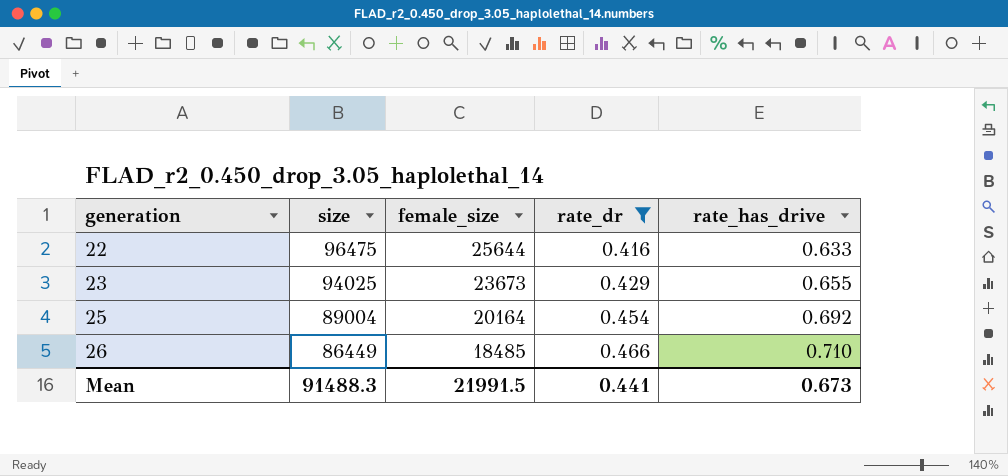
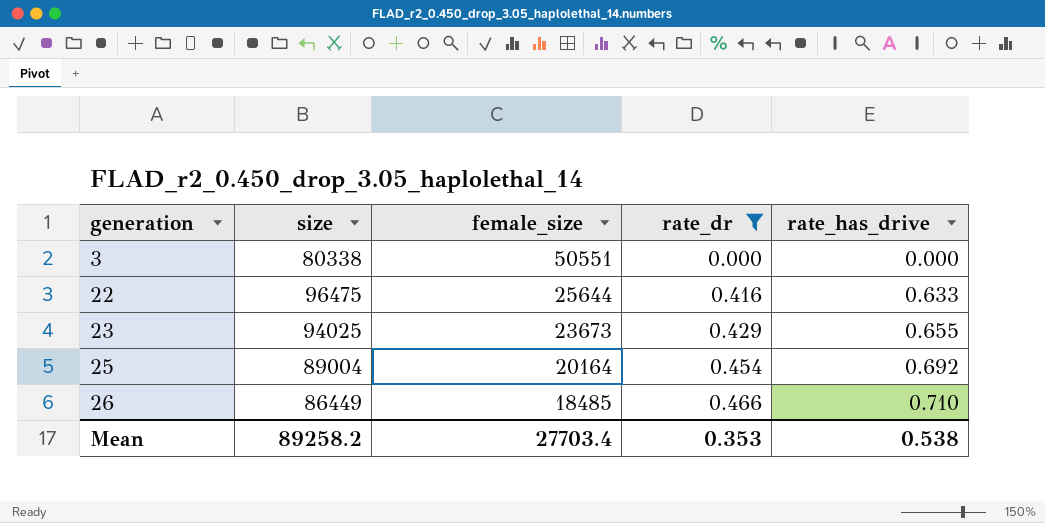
row 3: none -> 80338 | 50551 | 0.000 | 0.000
Mean | size: 91488.3 -> 89258.2
Mean | female_size: 21991.5 -> 27703.4
Mean | rate_dr: 0.441 -> 0.353
Mean | rate_has_drive: 0.673 -> 0.538

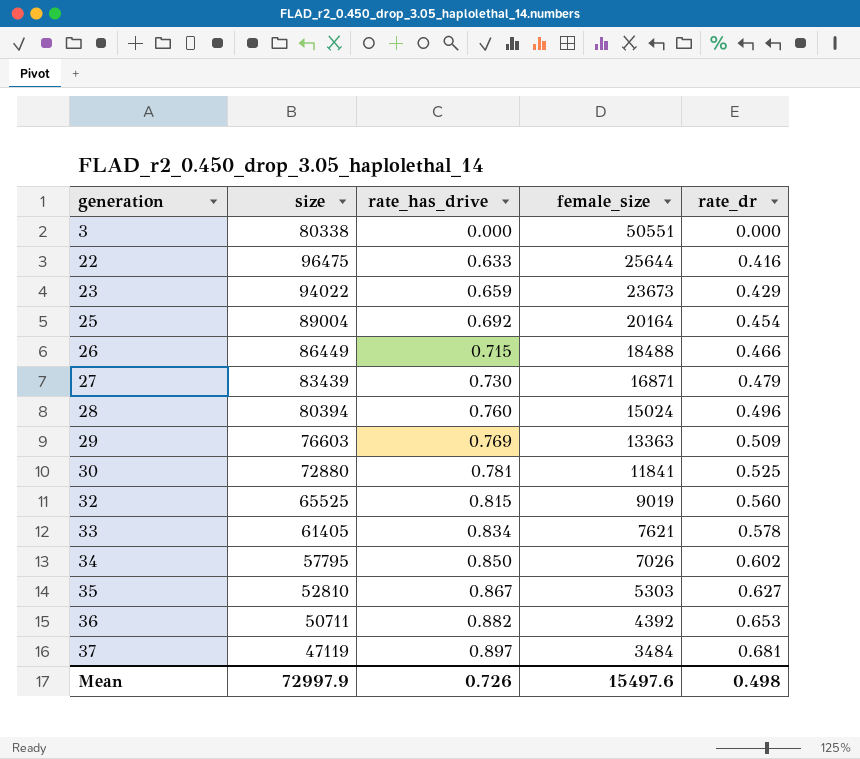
filter: rate_dr <= 0.466 -> none
column rate_has_drive | position: 5 -> 3
23 | size: 94025 -> 94022
23 | rate_has_drive: 0.655 -> 0.659
26 | rate_has_drive: 0.710 -> 0.715
26 | female_size: 18485 -> 18488
Mean | size: 89258.2 -> 72997.9
Mean | rate_has_drive: 0.538 -> 0.726
Mean | female_size: 27703.4 -> 15497.6
Mean | rate_dr: 0.353 -> 0.498

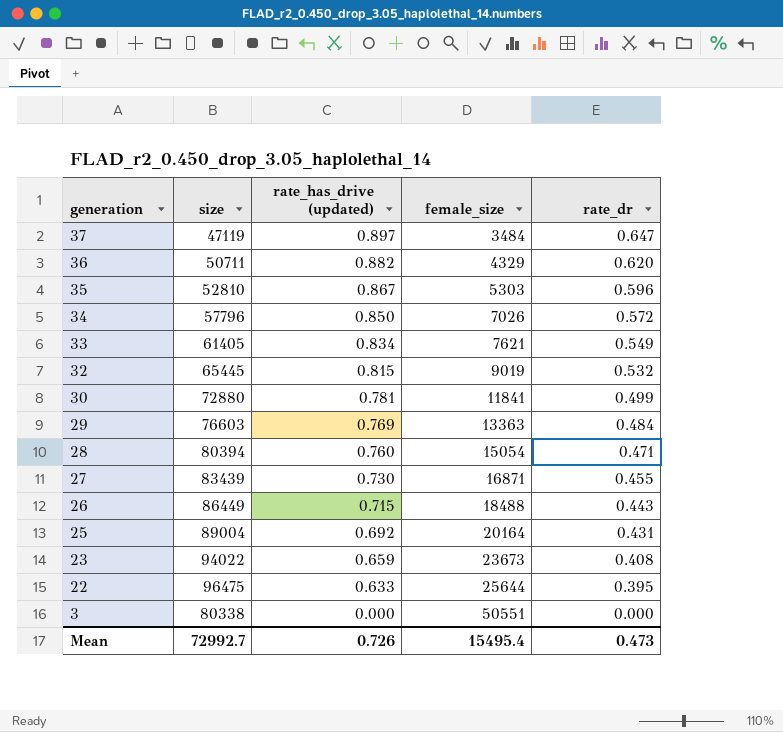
row order: generation ascending -> generation descending
column name: rate_has_drive -> rate_has_drive (updated)
37 | rate_dr: 0.681 -> 0.647
36 | female_size: 4392 -> 4329
36 | rate_dr: 0.653 -> 0.620
35 | rate_dr: 0.627 -> 0.596
34 | size: 57795 -> 57796
34 | rate_dr: 0.602 -> 0.572
33 | rate_dr: 0.578 -> 0.549
32 | size: 65525 -> 65445
32 | rate_dr: 0.560 -> 0.532
30 | rate_dr: 0.525 -> 0.499
29 | rate_dr: 0.509 -> 0.484
28 | female_size: 15024 -> 15054
28 | rate_dr: 0.496 -> 0.471
27 | rate_dr: 0.479 -> 0.455
26 | rate_dr: 0.466 -> 0.443
25 | rate_dr: 0.454 -> 0.431
23 | rate_dr: 0.429 -> 0.408
22 | rate_dr: 0.416 -> 0.395
Mean | size: 72997.9 -> 72992.7
Mean | female_size: 15497.6 -> 15495.4
Mean | rate_dr: 0.498 -> 0.473

